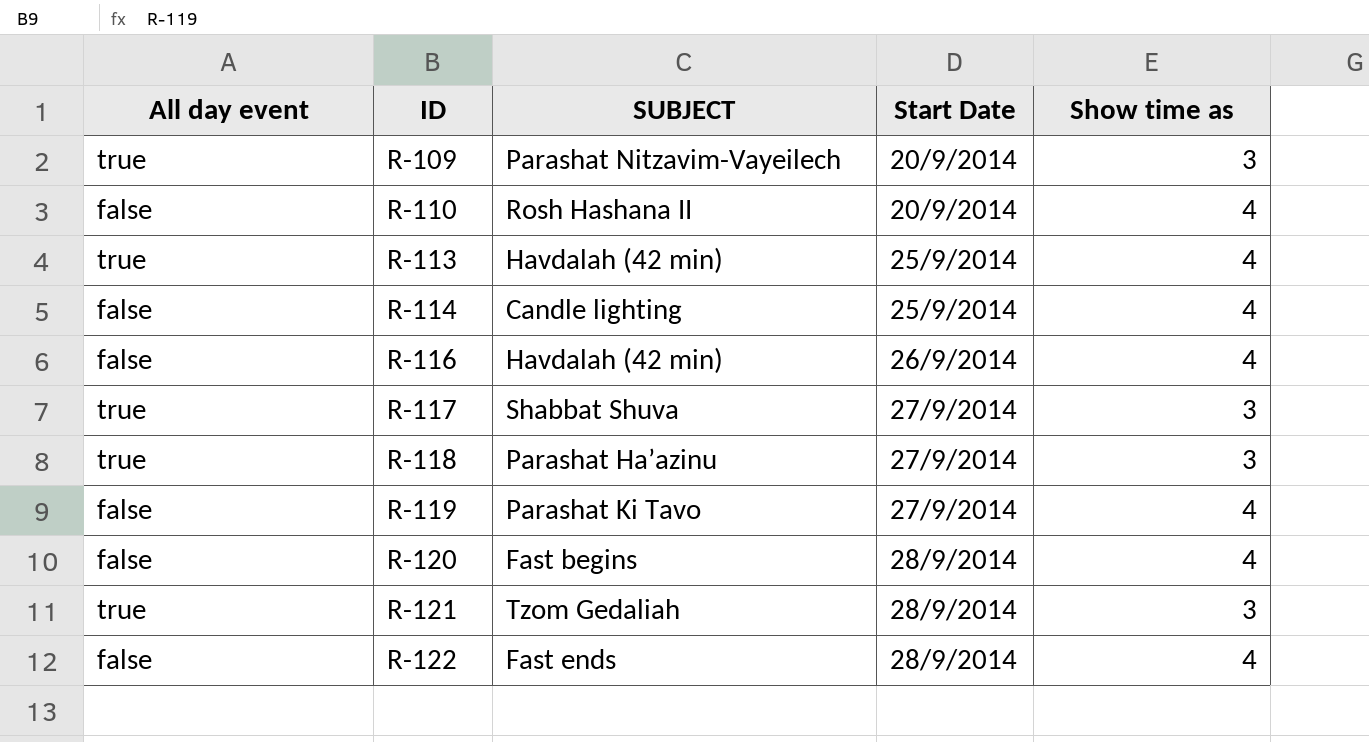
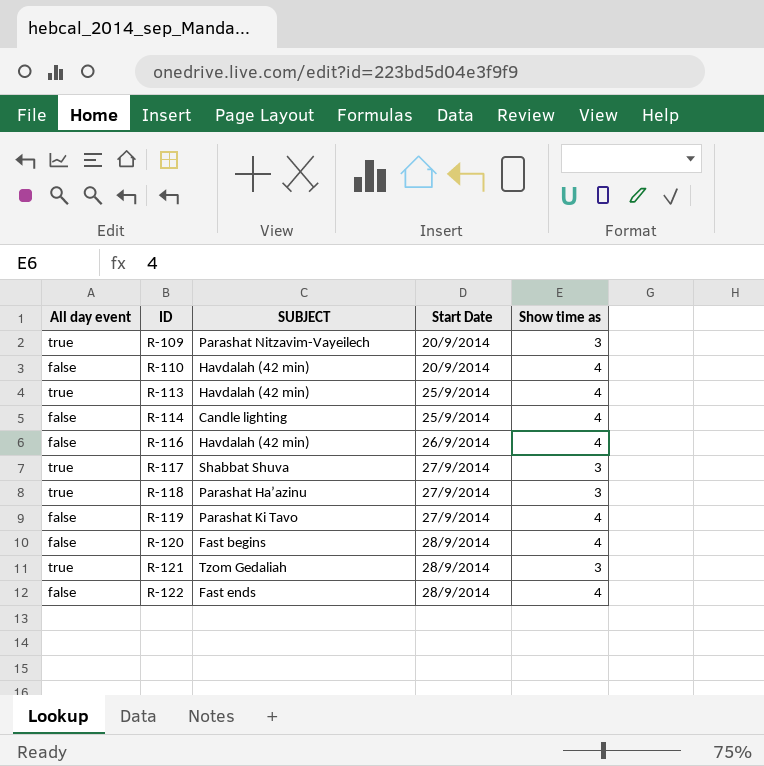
R-110 | SUBJECT: Rosh Hashana II -> Havdalah (42 min)

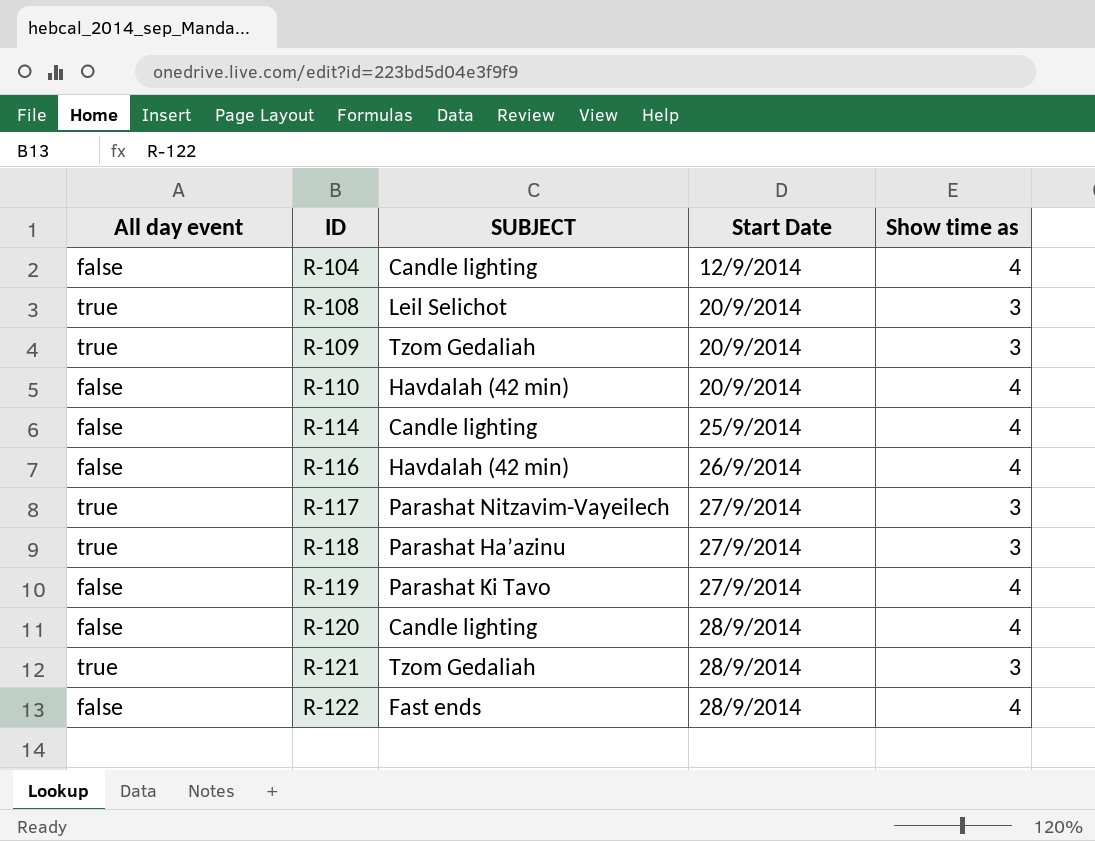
row R-113: true | Havdalah (42 min) | 25/9/2014 | 4 -> none
row R-104: none -> false | Candle lighting | 12/9/2014 | 4
row R-108: none -> true | Leil Selichot | 20/9/2014 | 3
R-109 | SUBJECT: Parashat Nitzavim-Vayeilech -> Tzom Gedaliah
R-117 | SUBJECT: Shabbat Shuva -> Parashat Nitzavim-Vayeilech
R-120 | SUBJECT: Fast begins -> Candle lighting

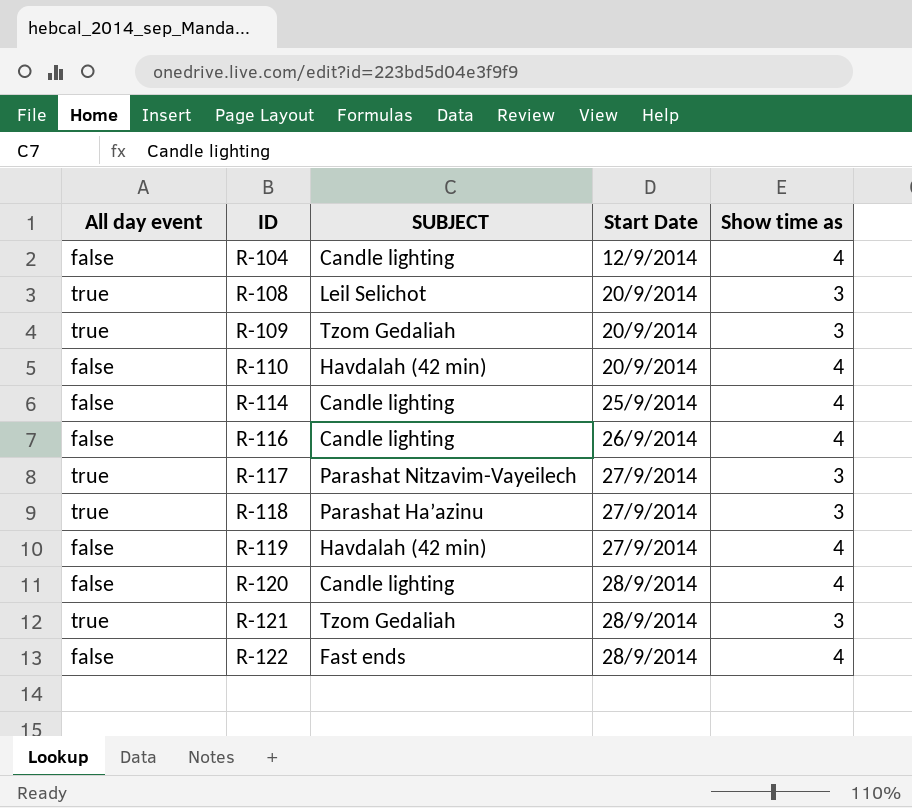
R-116 | SUBJECT: Havdalah (42 min) -> Candle lighting
R-119 | SUBJECT: Parashat Ki Tavo -> Havdalah (42 min)

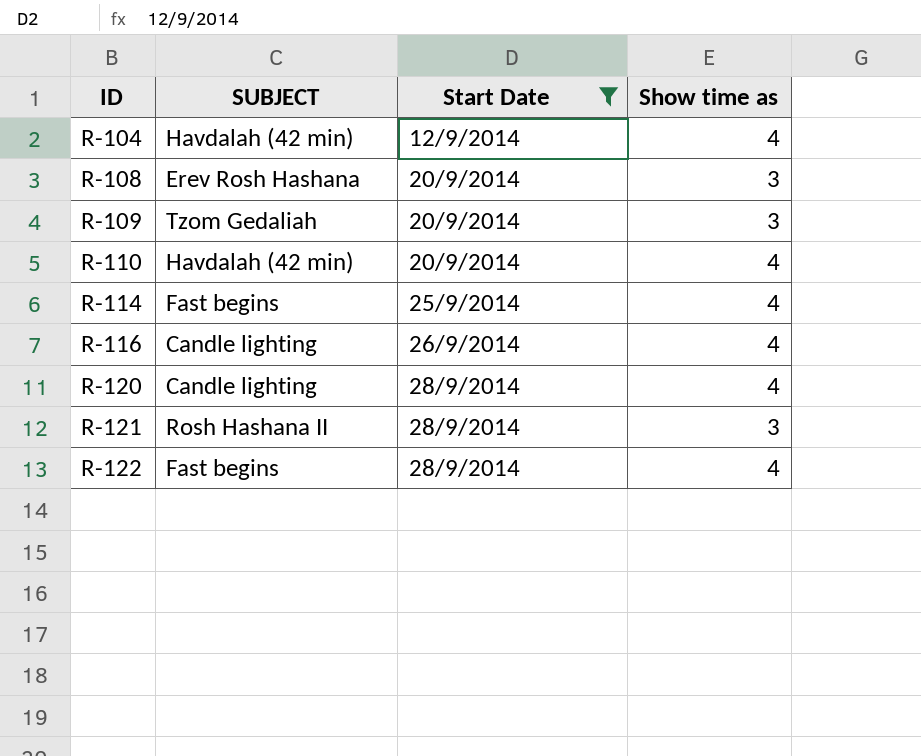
filter: none -> Start Date != 27/9/2014
column All day event | position: 1 -> none
R-104 | SUBJECT: Candle lighting -> Havdalah (42 min)
R-108 | SUBJECT: Leil Selichot -> Erev Rosh Hashana
R-114 | SUBJECT: Candle lighting -> Fast begins
R-121 | SUBJECT: Tzom Gedaliah -> Rosh Hashana II
R-122 | SUBJECT: Fast ends -> Fast begins

